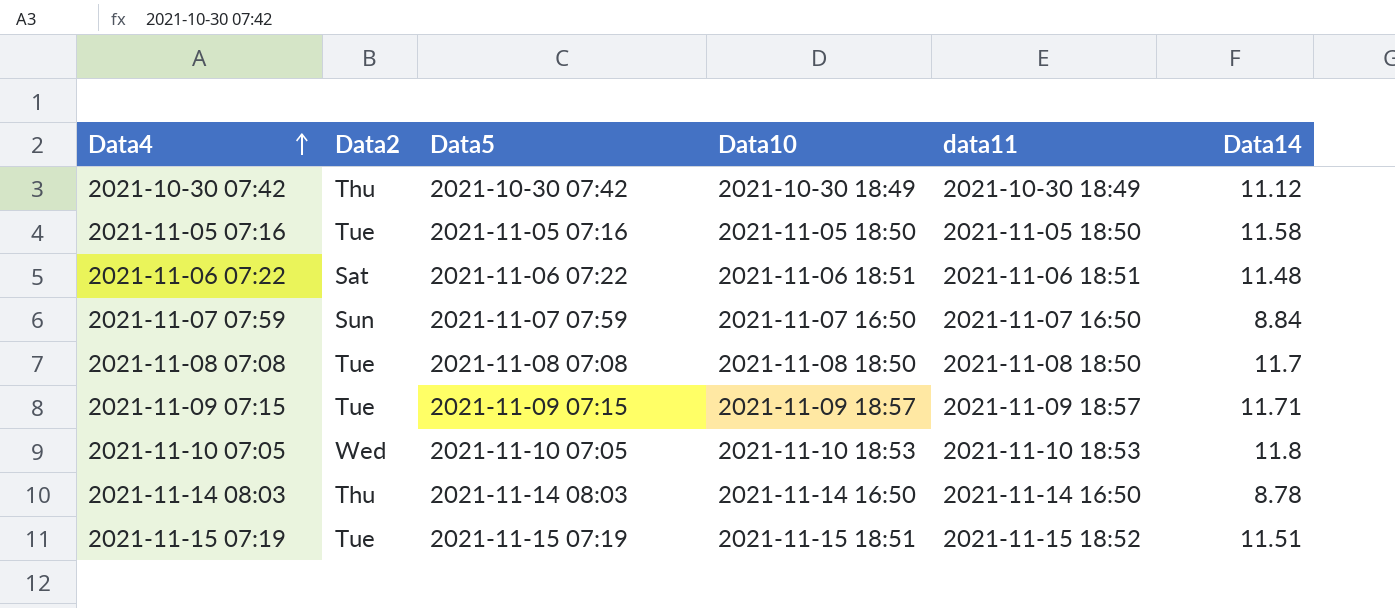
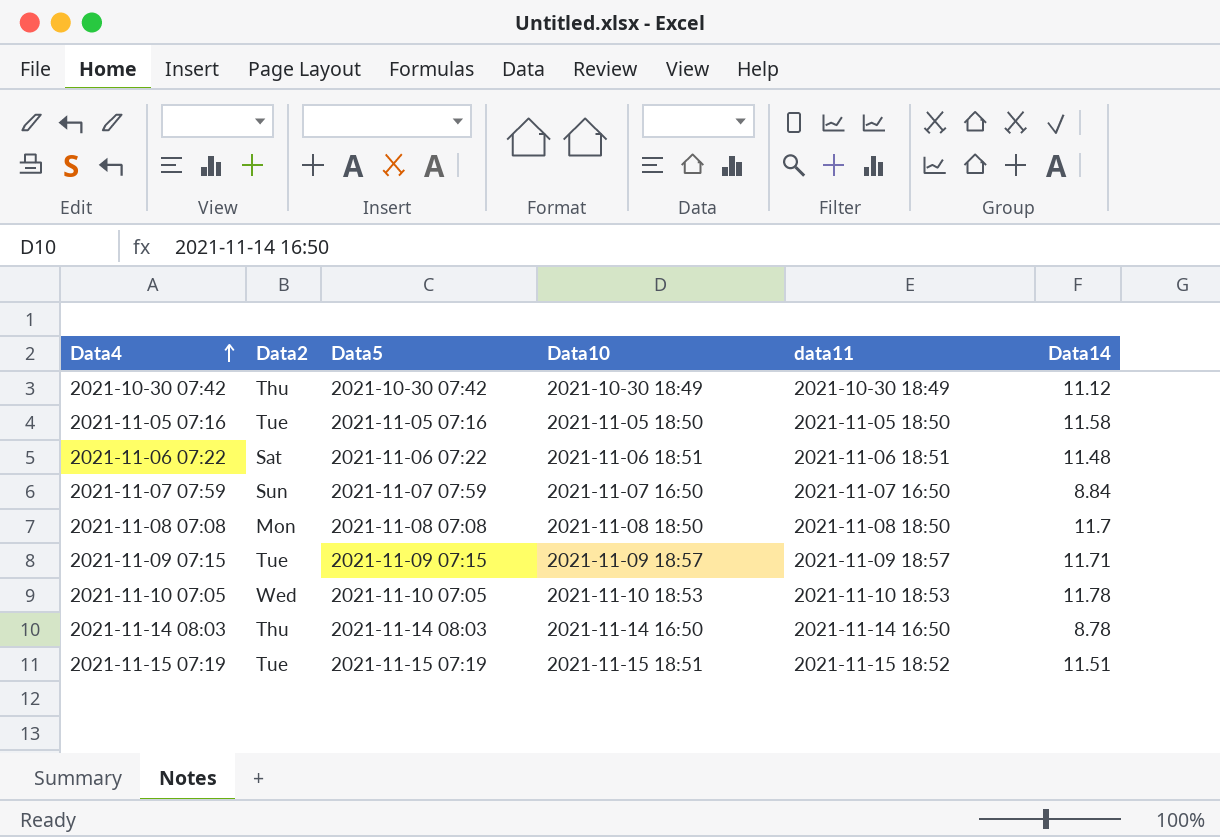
2021-11-08 07:08 | Data2: Tue -> Mon
2021-11-10 07:05 | Data14: 11.8 -> 11.78

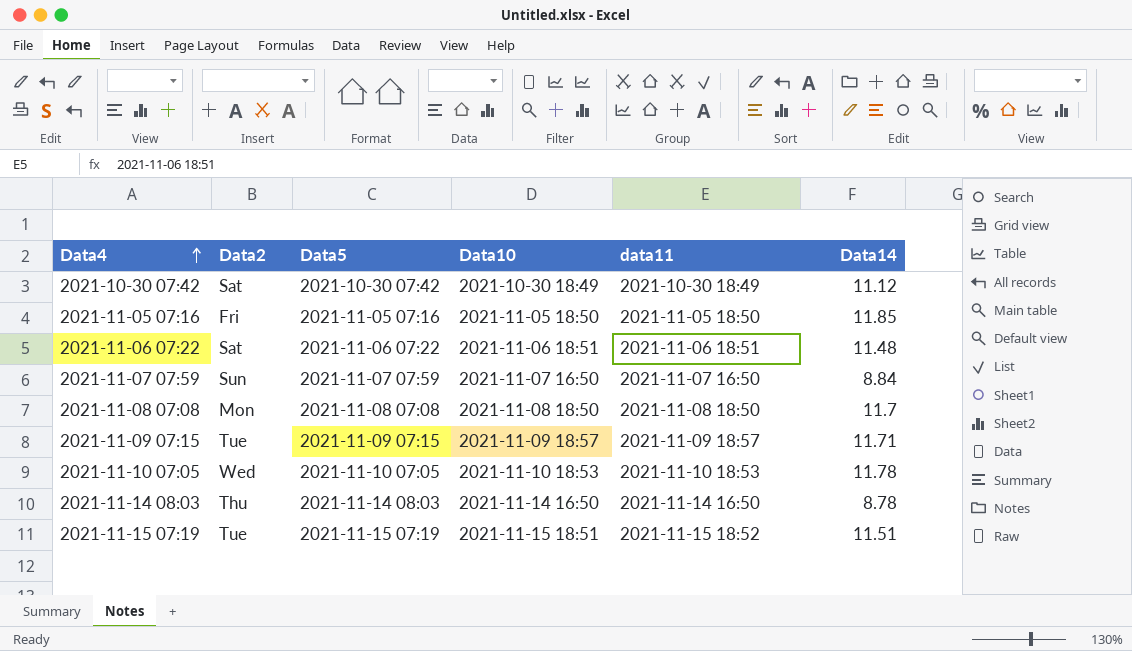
2021-10-30 07:42 | Data2: Thu -> Sat
2021-11-05 07:16 | Data2: Tue -> Fri
2021-11-05 07:16 | Data14: 11.58 -> 11.85

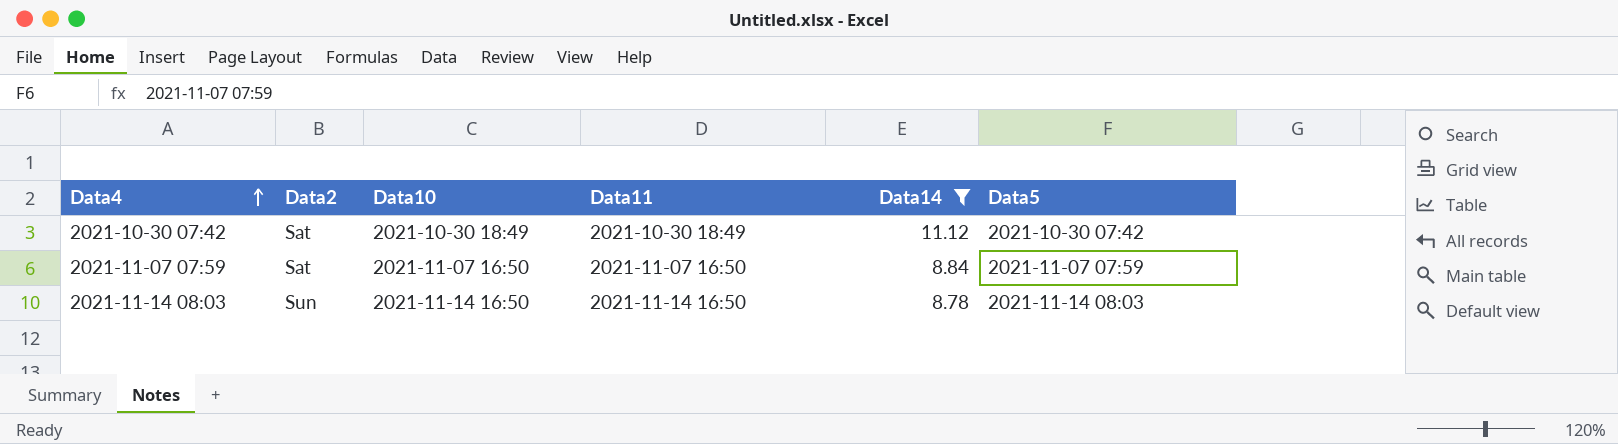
filter: none -> Data14 <= 11.12
column name: data11 -> Data11
column Data5 | position: 3 -> 6
2021-11-07 07:59 | Data2: Sun -> Sat
2021-11-14 08:03 | Data2: Thu -> Sun

